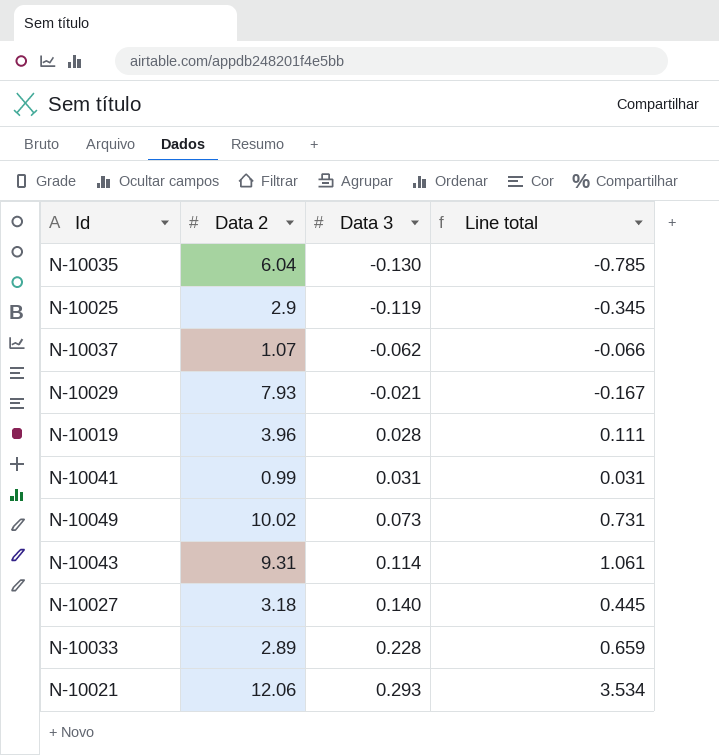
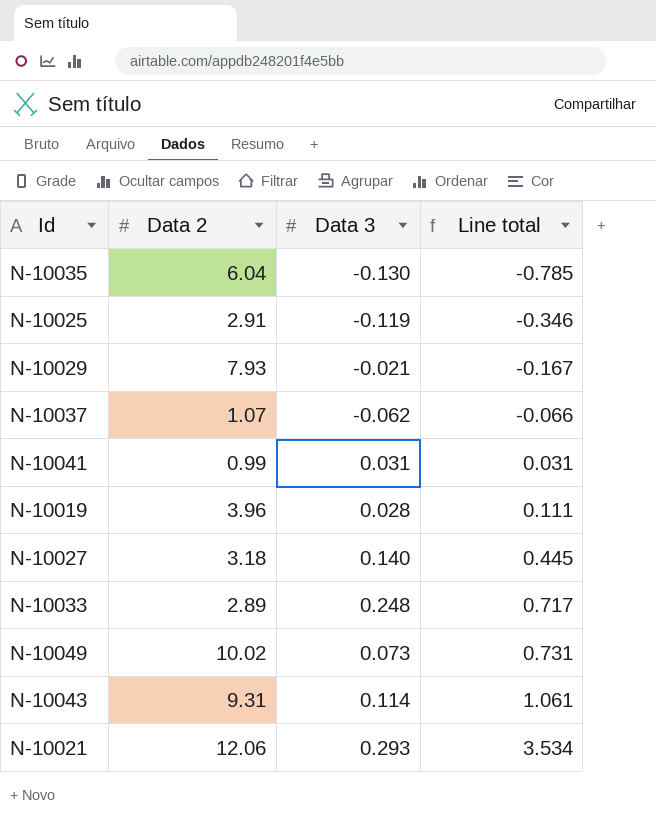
row order: Data 3 ascending -> Line total ascending
N-10025 | Data 2: 2.9 -> 2.91
N-10025 | Line total: -0.345 -> -0.346
N-10033 | Data 3: 0.228 -> 0.248
N-10033 | Line total: 0.659 -> 0.717

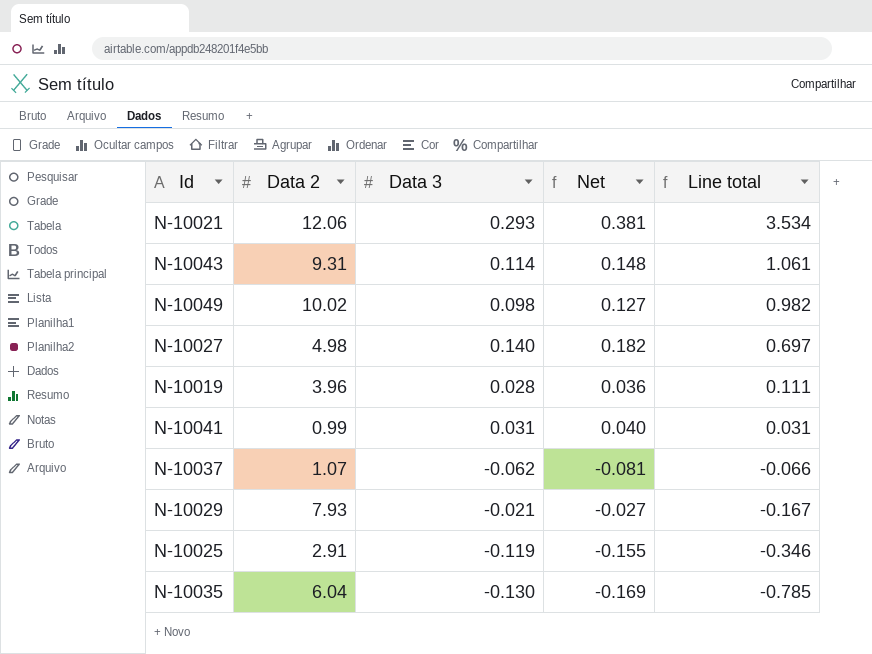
row order: Line total ascending -> Line total descending
column Net | formula: none -> [Data 3] * 1.3
row N-10033: 2.89 | 0.248 | 0.717 -> none
N-10049 | Data 3: 0.073 -> 0.098
N-10049 | Line total: 0.731 -> 0.982
N-10027 | Data 2: 3.18 -> 4.98
N-10027 | Line total: 0.445 -> 0.697

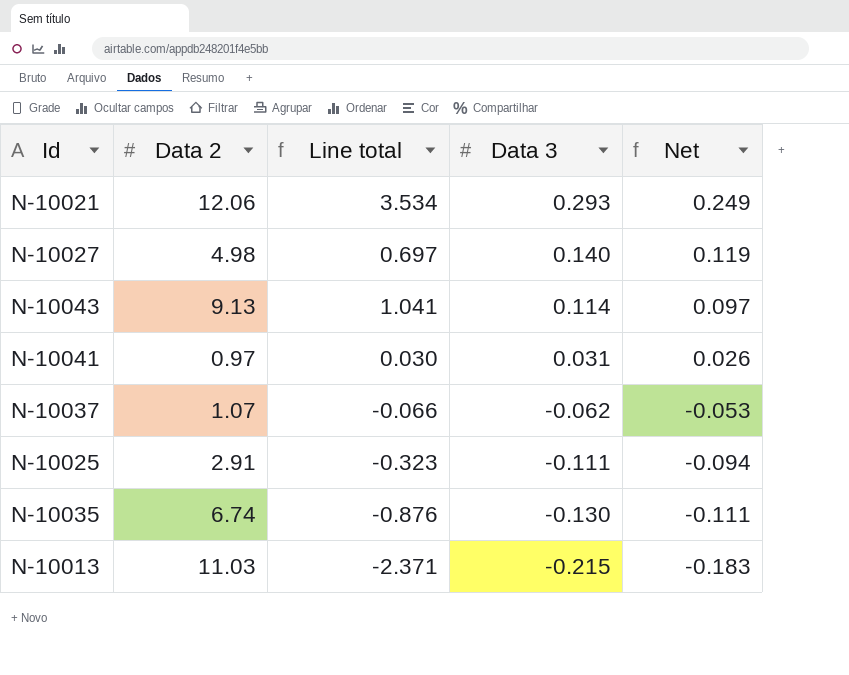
row order: Line total descending -> Data 3 descending
column Line total | position: 5 -> 3
column Net | formula: [Data 3] * 1.3 -> [Data 3] * 0.85
row N-10049: 10.02 | 0.098 | 0.127 | 0.982 -> none
row N-10019: 3.96 | 0.028 | 0.036 | 0.111 -> none
row N-10029: 7.93 | -0.021 | -0.027 | -0.167 -> none
N-10043 | Data 2: 9.31 -> 9.13
N-10043 | Line total: 1.061 -> 1.041
N-10041 | Data 2: 0.99 -> 0.97
N-10041 | Line total: 0.031 -> 0.030
N-10025 | Line total: -0.346 -> -0.323
N-10025 | Data 3: -0.119 -> -0.111
N-10035 | Data 2: 6.04 -> 6.74
N-10035 | Line total: -0.785 -> -0.876
row N-10013: none -> 11.03 | -2.371 | -0.215 | -0.183

